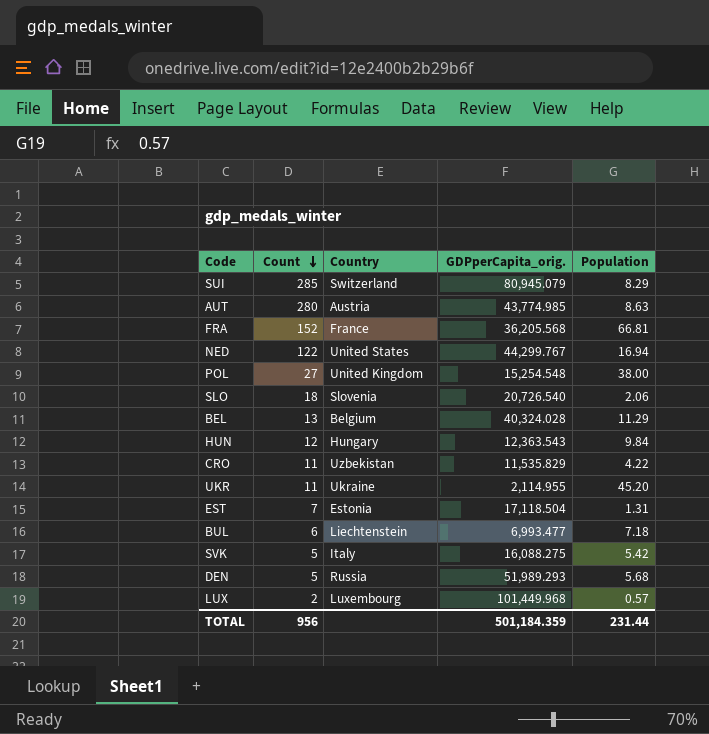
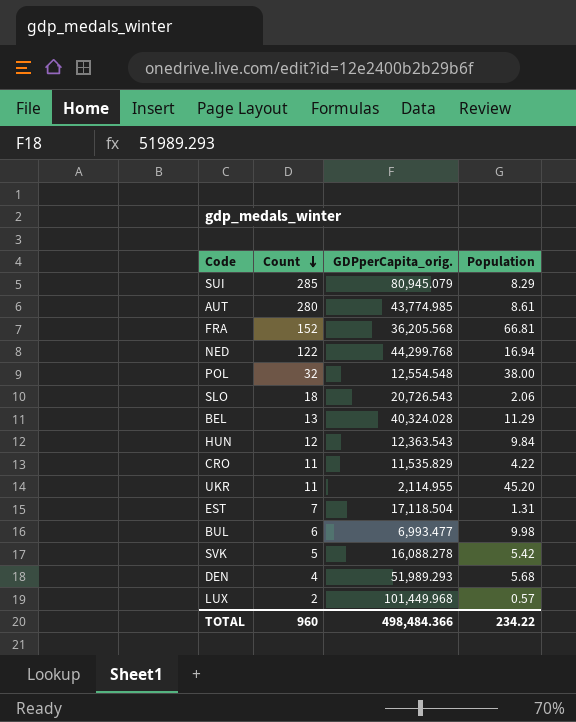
column Country | position: 3 -> none
AUT | Population: 8.63 -> 8.61
NED | GDPperCapita_orig.: 44,299.767 -> 44,299.768
POL | Count: 27 -> 32
POL | GDPperCapita_orig.: 15,254.548 -> 12,554.548
SLO | GDPperCapita_orig.: 20,726.540 -> 20,726.543
BUL | Population: 7.18 -> 9.98
SVK | GDPperCapita_orig.: 16,088.275 -> 16,088.278
DEN | Count: 5 -> 4
TOTAL | Count: 956 -> 960
TOTAL | GDPperCapita_orig.: 501,184.359 -> 498,484.366
TOTAL | Population: 231.44 -> 234.22

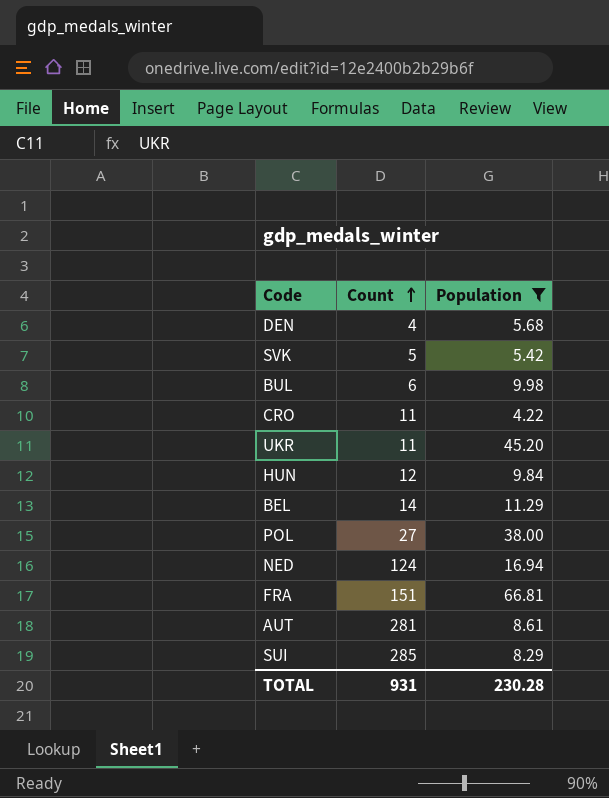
filter: none -> Population >= 4.22
row order: Count descending -> Count ascending
column GDPperCapita_orig. | position: 3 -> none
BEL | Count: 13 -> 14
POL | Count: 32 -> 27
NED | Count: 122 -> 124
FRA | Count: 152 -> 151
AUT | Count: 280 -> 281
TOTAL | Count: 960 -> 931
TOTAL | Population: 234.22 -> 230.28

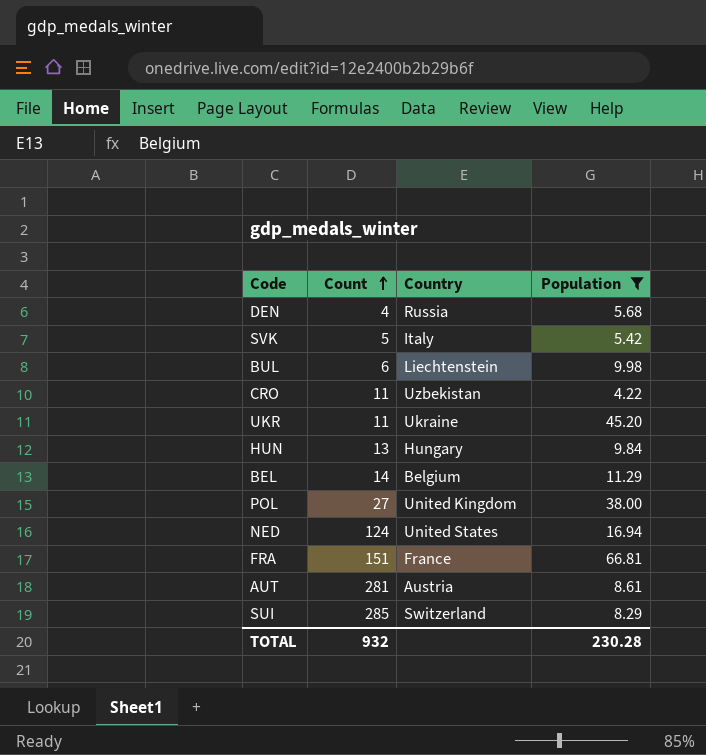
column Country | position: none -> 3
HUN | Count: 12 -> 13
TOTAL | Count: 931 -> 932

